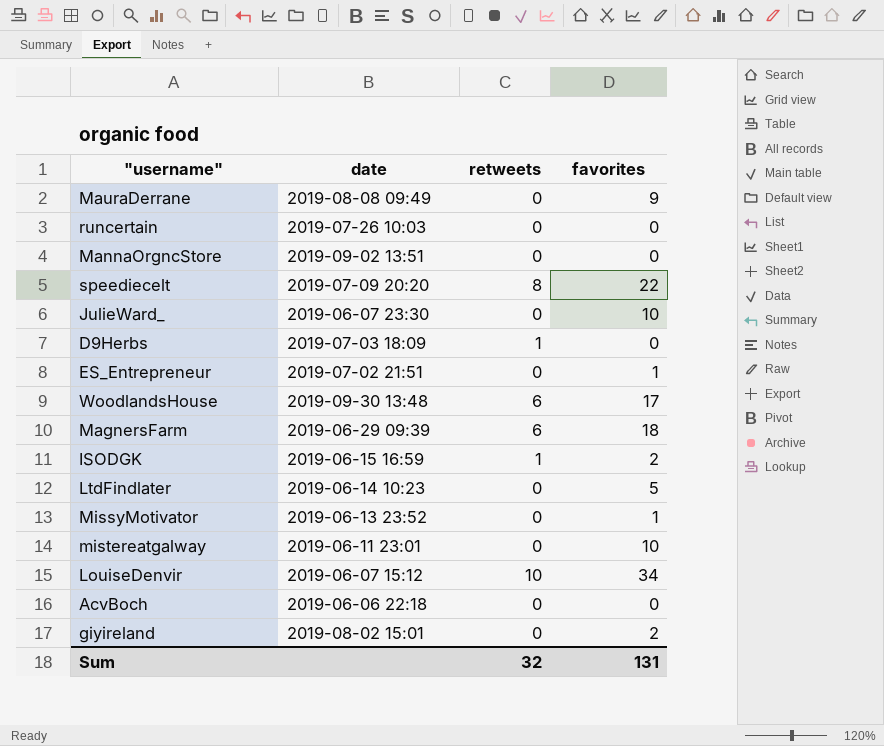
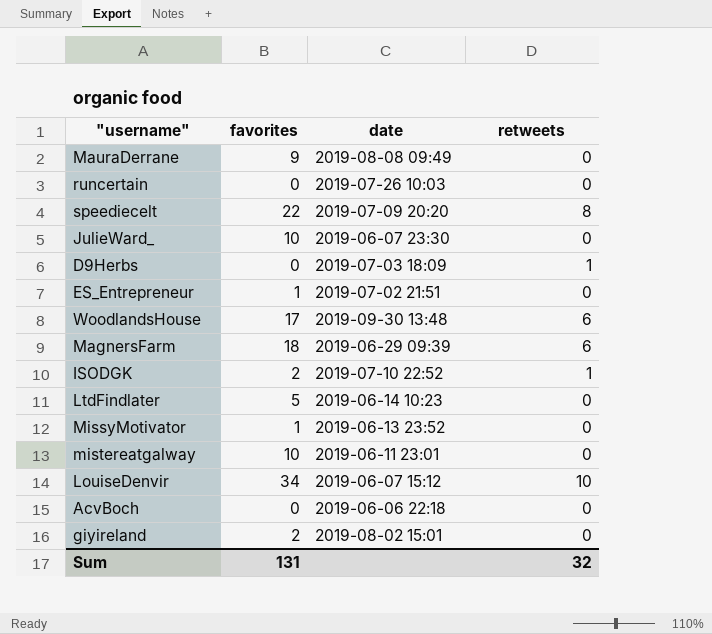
column favorites | position: 4 -> 2
row MannaOrgncStore: 2019-09-02 13:51 | 0 | 0 -> none
ISODGK | date: 2019-06-15 16:59 -> 2019-07-10 22:52

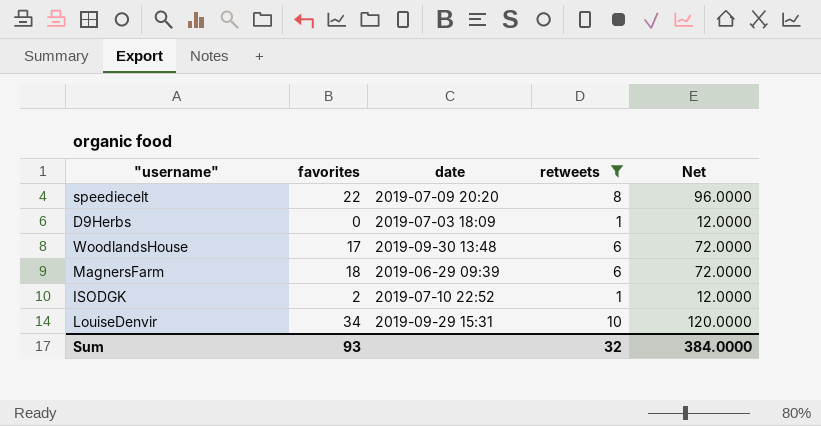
filter: none -> retweets != 0
column Net | formula: none -> [retweets] * 12
LouiseDenvir | date: 2019-06-07 15:12 -> 2019-09-29 15:31
Sum | favorites: 131 -> 93

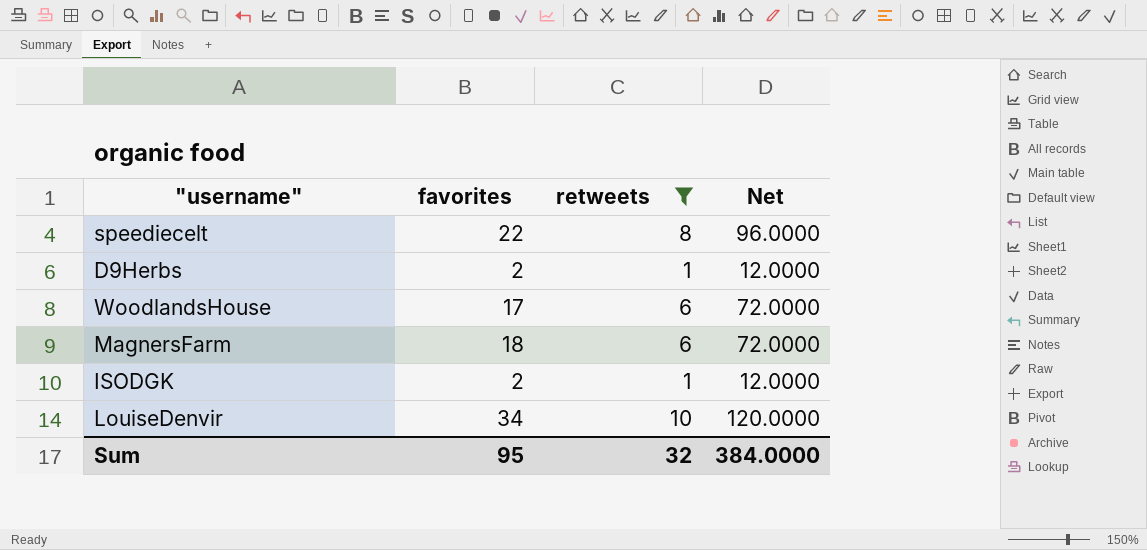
column date | position: 3 -> none
D9Herbs | favorites: 0 -> 2
Sum | favorites: 93 -> 95

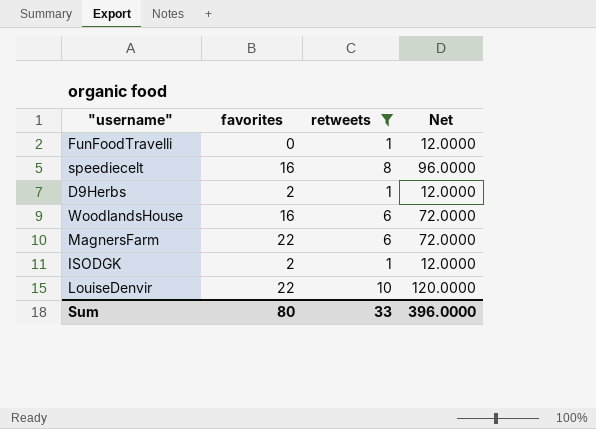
row FunFoodTravelli: none -> 0 | 1 | 12.0000
speediecelt | favorites: 22 -> 16
WoodlandsHouse | favorites: 17 -> 16
MagnersFarm | favorites: 18 -> 22
LouiseDenvir | favorites: 34 -> 22
Sum | favorites: 95 -> 80
Sum | retweets: 32 -> 33
Sum | Net: 384.0000 -> 396.0000

